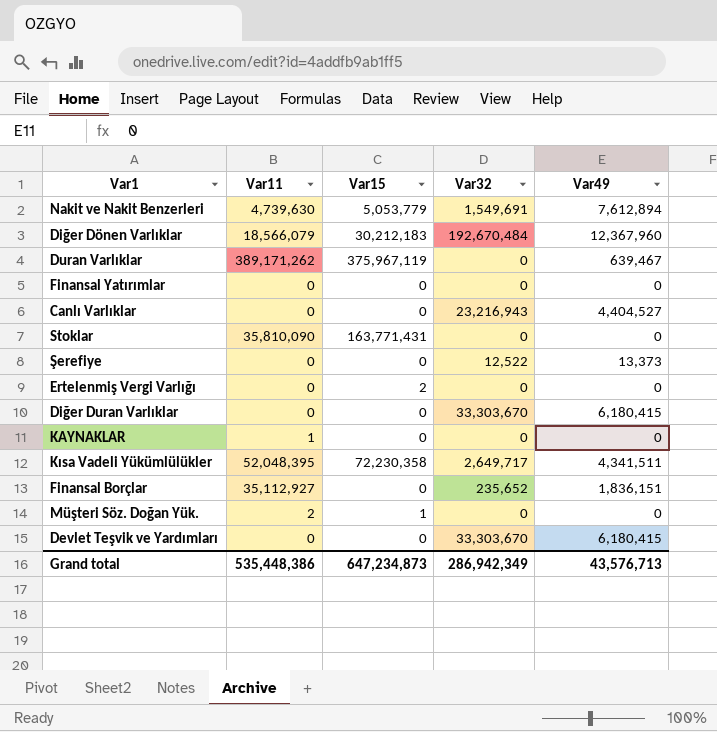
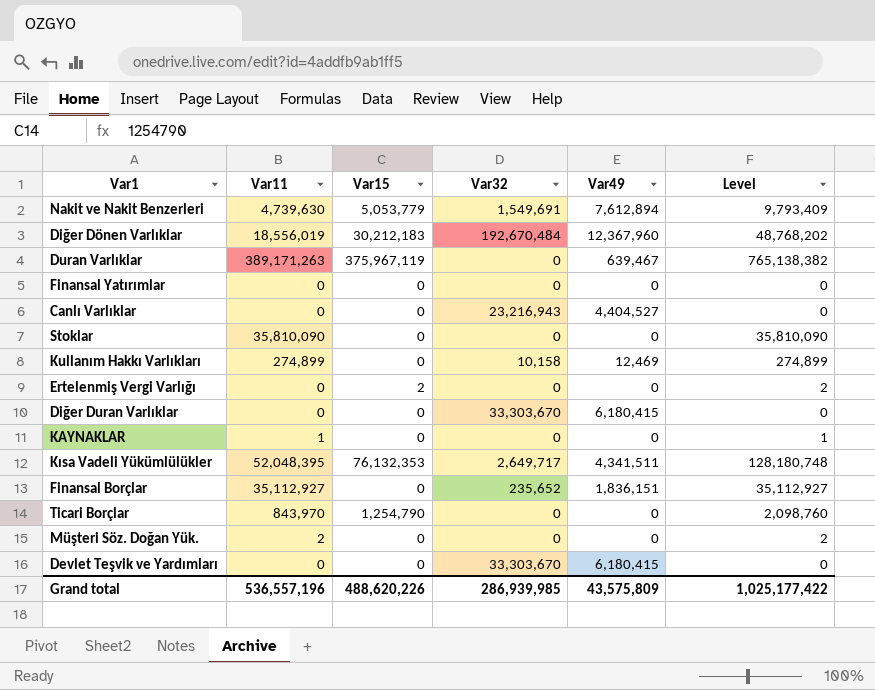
column Level | formula: none -> [Var11] + [Var15]
row Şerefiye: 0 | 0 | 12,522 | 13,373 -> none
Diğer Dönen Varlıklar | Var11: 18,566,079 -> 18,556,019
Duran Varlıklar | Var11: 389,171,262 -> 389,171,263
Stoklar | Var15: 163,771,431 -> 0
row Kullanım Hakkı Varlıkları: none -> 274,899 | 0 | 10,158 | 12,469 | 274,899
Kısa Vadeli Yükümlülükler | Var15: 72,230,358 -> 76,132,353
row Ticari Borçlar: none -> 843,970 | 1,254,790 | 0 | 0 | 2,098,760
Müşteri Söz. Doğan Yük. | Var15: 1 -> 0
Grand total | Var11: 535,448,386 -> 536,557,196
Grand total | Var15: 647,234,873 -> 488,620,226
Grand total | Var32: 286,942,349 -> 286,939,985
Grand total | Var49: 43,576,713 -> 43,575,809

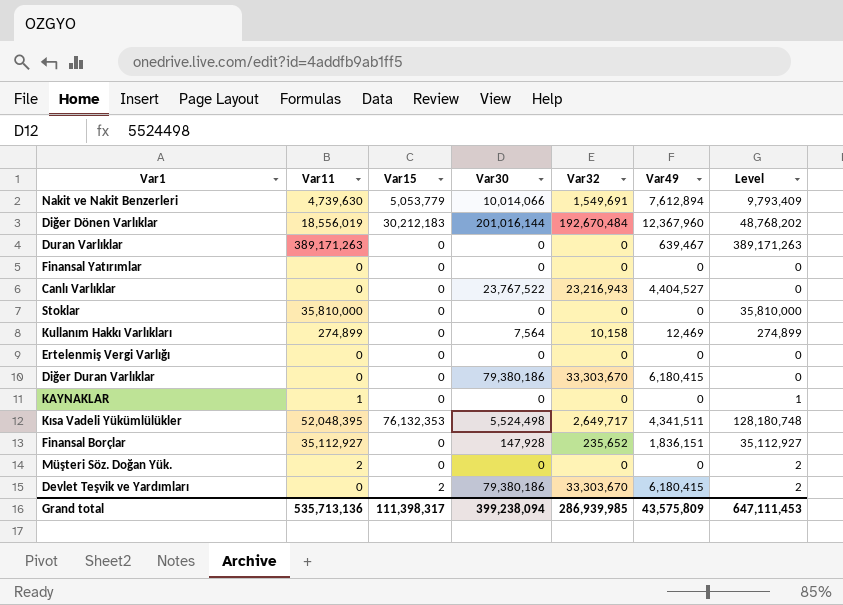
column Var30 | position: none -> 4
row Ticari Borçlar: 843,970 | 1,254,790 | 0 | 0 | 2,098,760 -> none
Duran Varlıklar | Var15: 375,967,119 -> 0
Duran Varlıklar | Level: 765,138,382 -> 389,171,263
Stoklar | Var11: 35,810,090 -> 35,810,000
Stoklar | Level: 35,810,090 -> 35,810,000
Ertelenmiş Vergi Varlığı | Var15: 2 -> 0
Ertelenmiş Vergi Varlığı | Level: 2 -> 0
Devlet Teşvik ve Yardımları | Var15: 0 -> 2
Devlet Teşvik ve Yardımları | Level: 0 -> 2
Grand total | Var11: 536,557,196 -> 535,713,136
Grand total | Var15: 488,620,226 -> 111,398,317
Grand total | Level: 1,025,177,422 -> 647,111,453

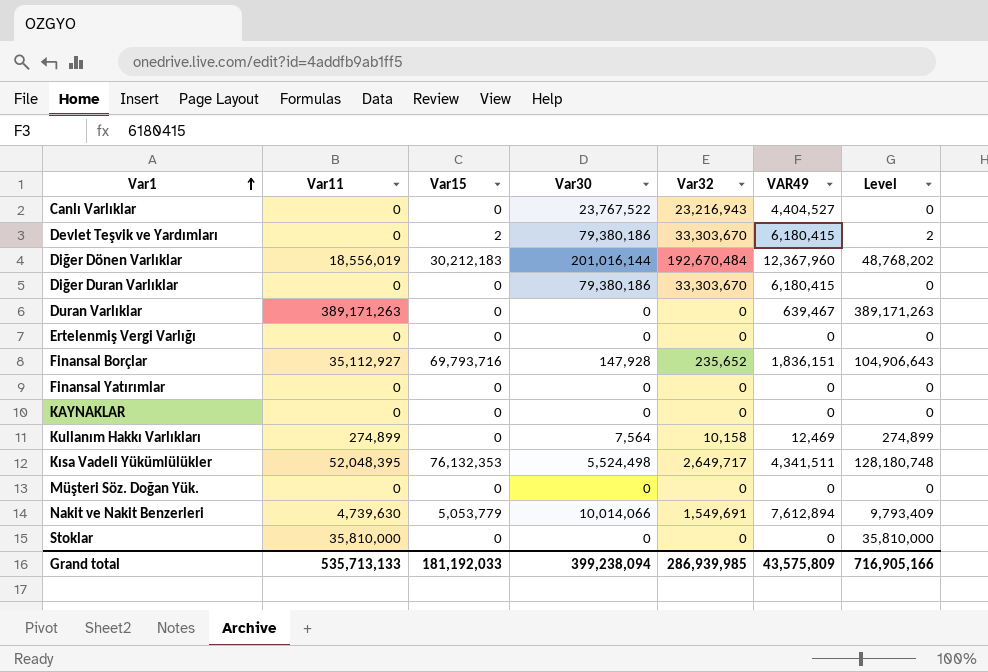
row order: none -> Var1 ascending
column name: Var49 -> VAR49
Finansal Borçlar | Var15: 0 -> 69,793,716
Finansal Borçlar | Level: 35,112,927 -> 104,906,643
KAYNAKLAR | Var11: 1 -> 0
KAYNAKLAR | Level: 1 -> 0
Müşteri Söz. Doğan Yük. | Var11: 2 -> 0
Müşteri Söz. Doğan Yük. | Level: 2 -> 0
Grand total | Var11: 535,713,136 -> 535,713,133
Grand total | Var15: 111,398,317 -> 181,192,033
Grand total | Level: 647,111,453 -> 716,905,166

